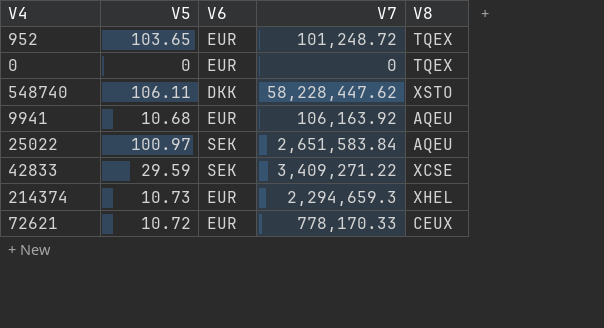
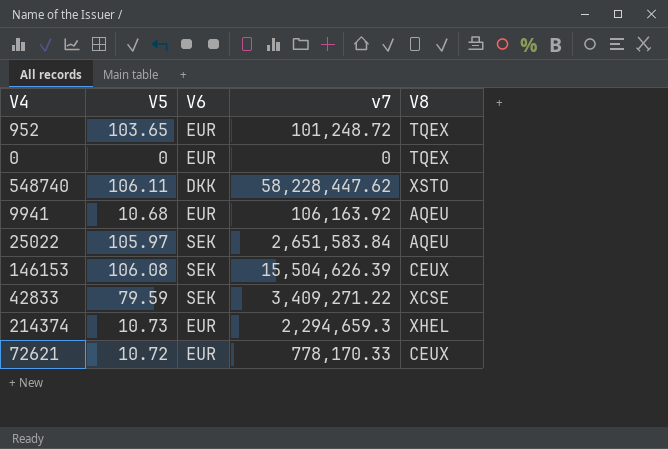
column name: V7 -> v7
25022 | V5: 100.97 -> 105.97
row 146153: none -> 106.08 | SEK | 15,504,626.39 | CEUX
42833 | V5: 29.59 -> 79.59

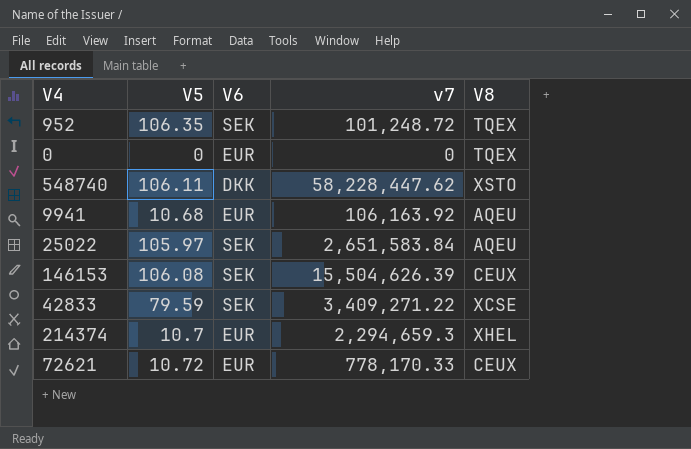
952 | V5: 103.65 -> 106.35
952 | V6: EUR -> SEK
214374 | V5: 10.73 -> 10.7

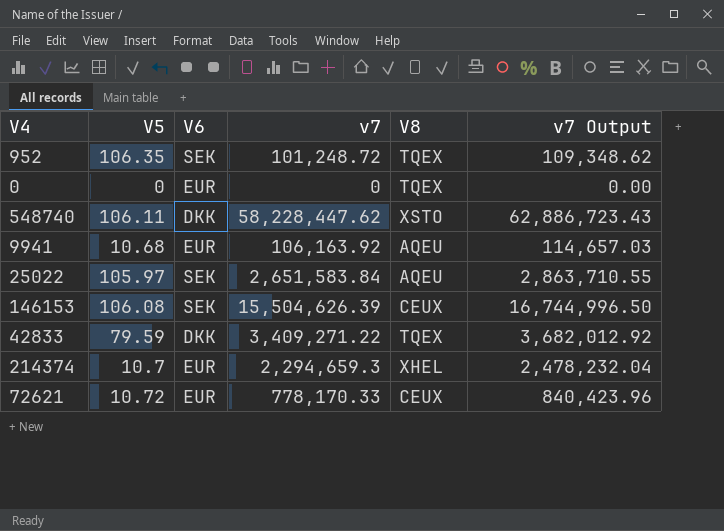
column v7 Output | formula: none -> [v7] * 1.08
42833 | V6: SEK -> DKK
42833 | V8: XCSE -> TQEX

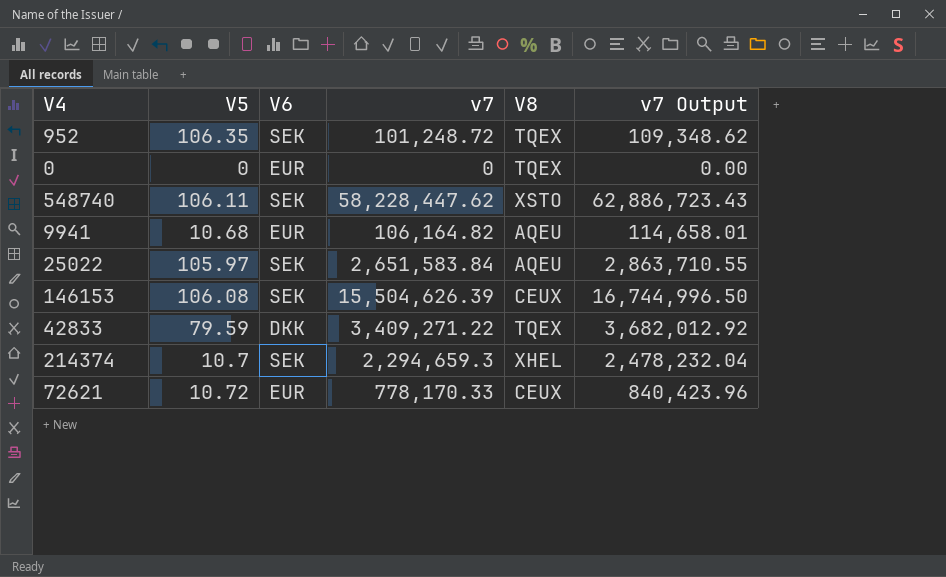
548740 | V6: DKK -> SEK
9941 | v7: 106,163.92 -> 106,164.82
9941 | v7 Output: 114,657.03 -> 114,658.01
214374 | V6: EUR -> SEK

